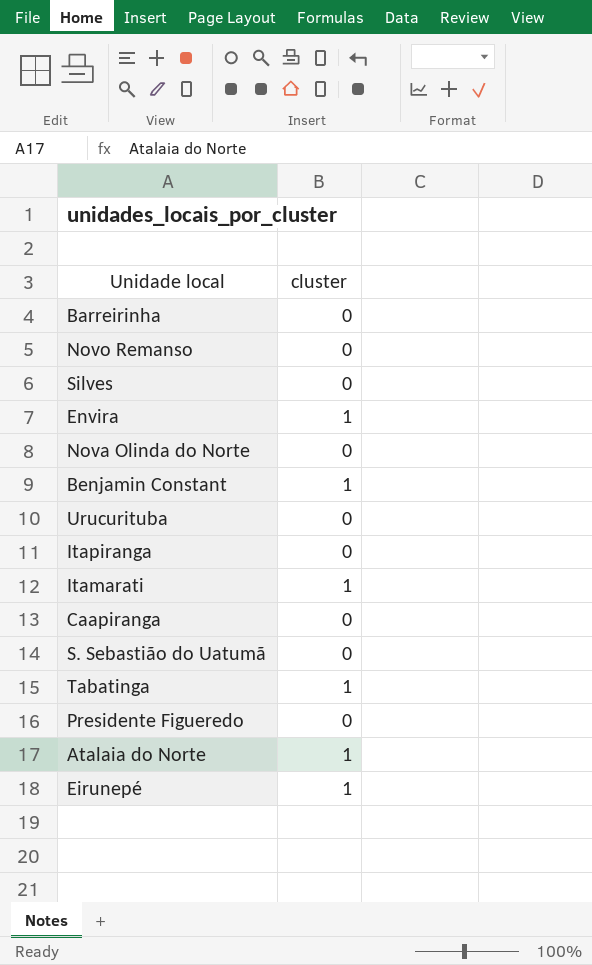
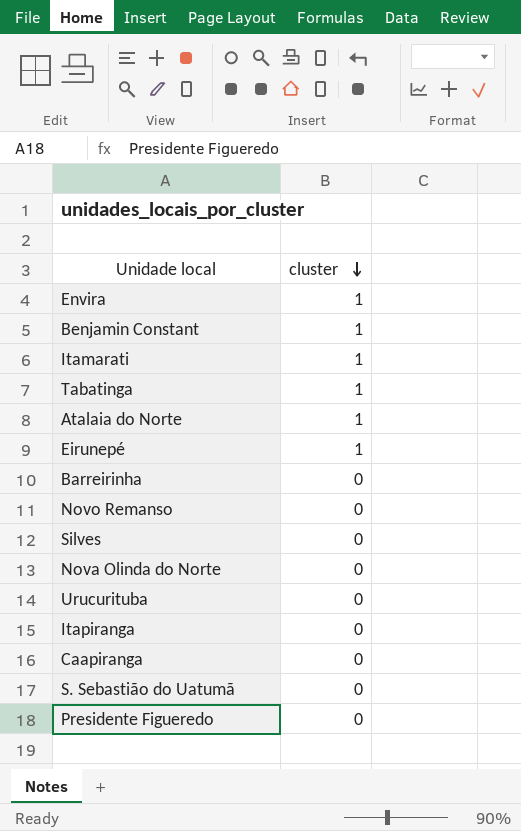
row order: none -> cluster descending

